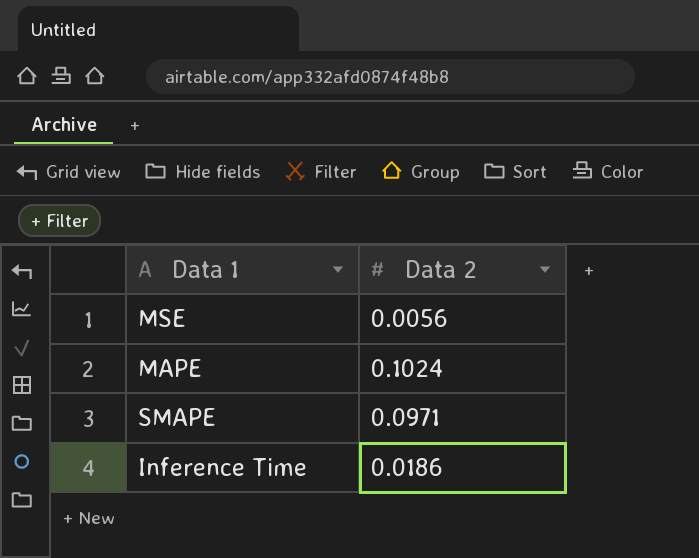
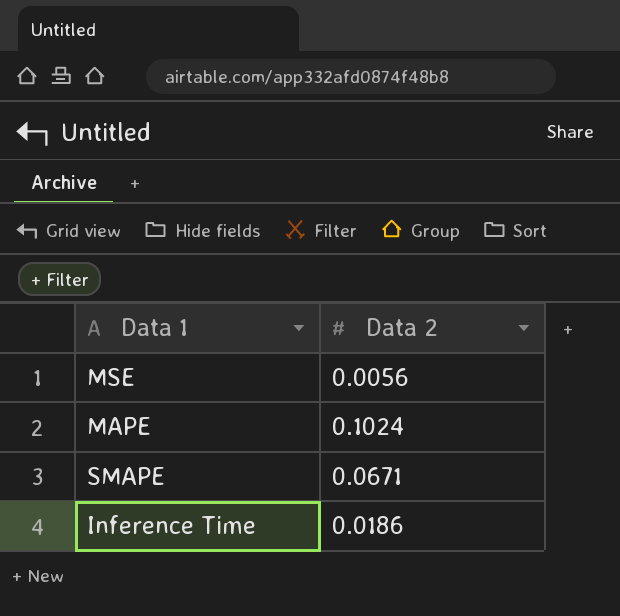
SMAPE | Data 2: 0.0971 -> 0.0671

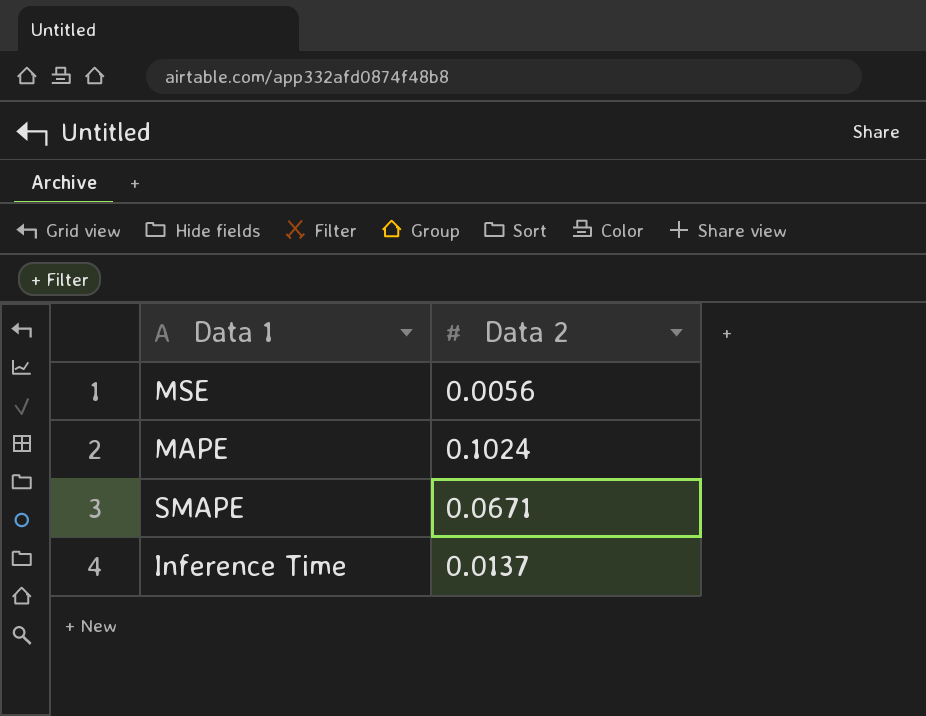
Inference Time | Data 2: 0.0186 -> 0.0137

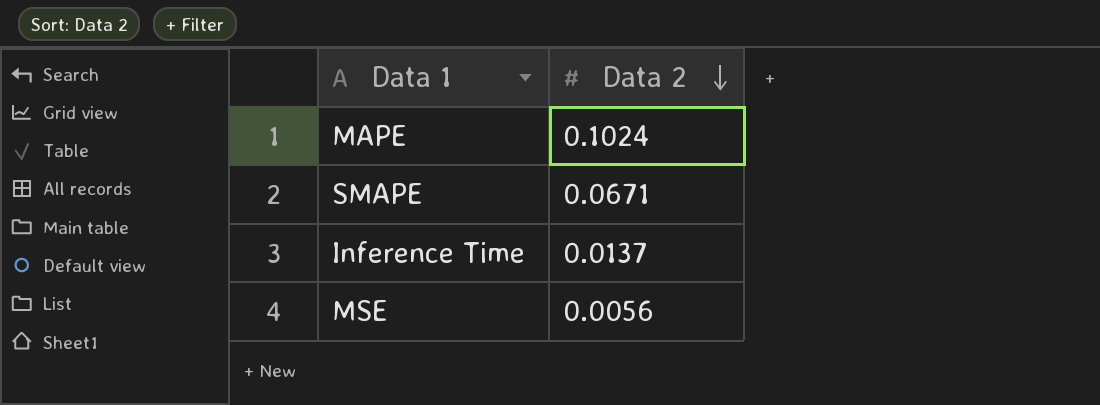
row order: none -> Data 2 descending

